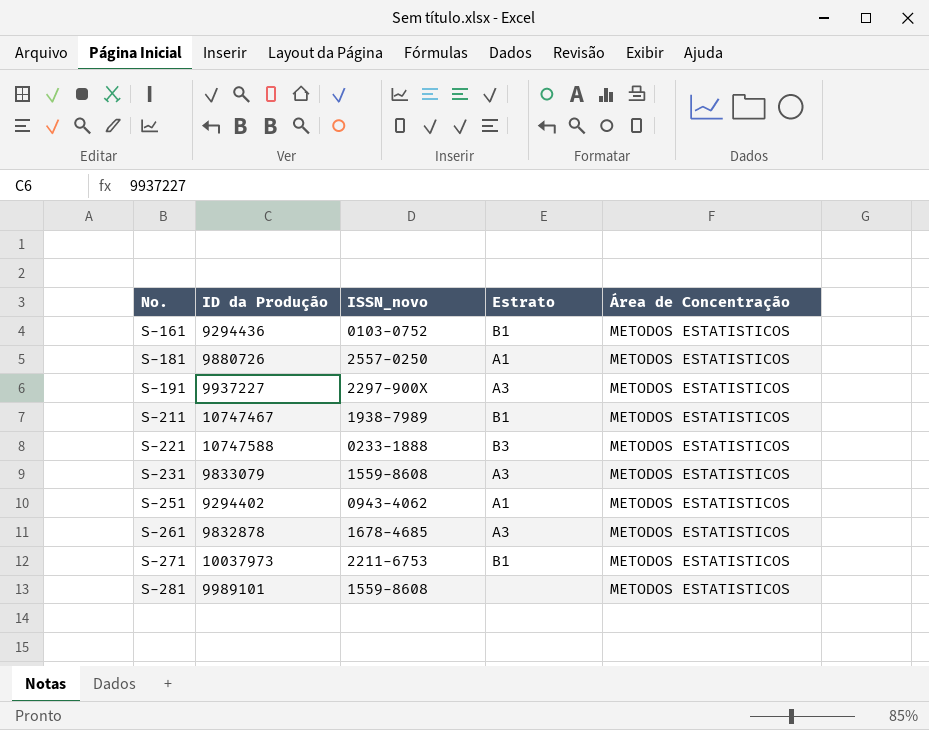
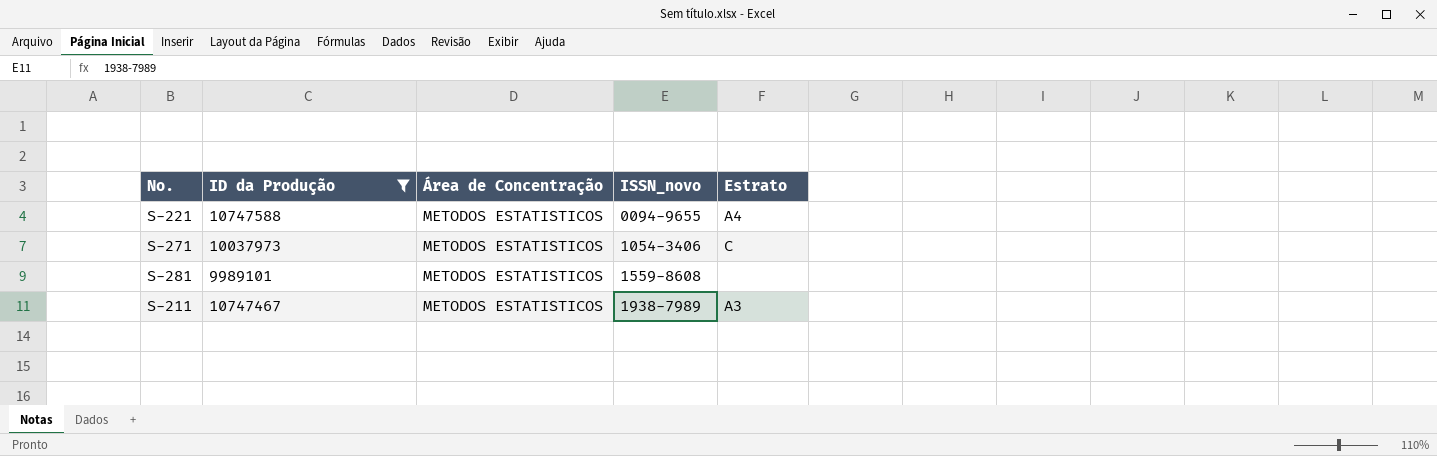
filter: none -> ID da Produção >= 9989101
row order: No. ascending -> ISSN_novo ascending
column Área de Concentração | position: 5 -> 3
S-221 | ISSN_novo: 0233-1888 -> 0094-9655
S-221 | Estrato: B3 -> A4
S-271 | ISSN_novo: 2211-6753 -> 1054-3406
S-271 | Estrato: B1 -> C
S-211 | Estrato: B1 -> A3

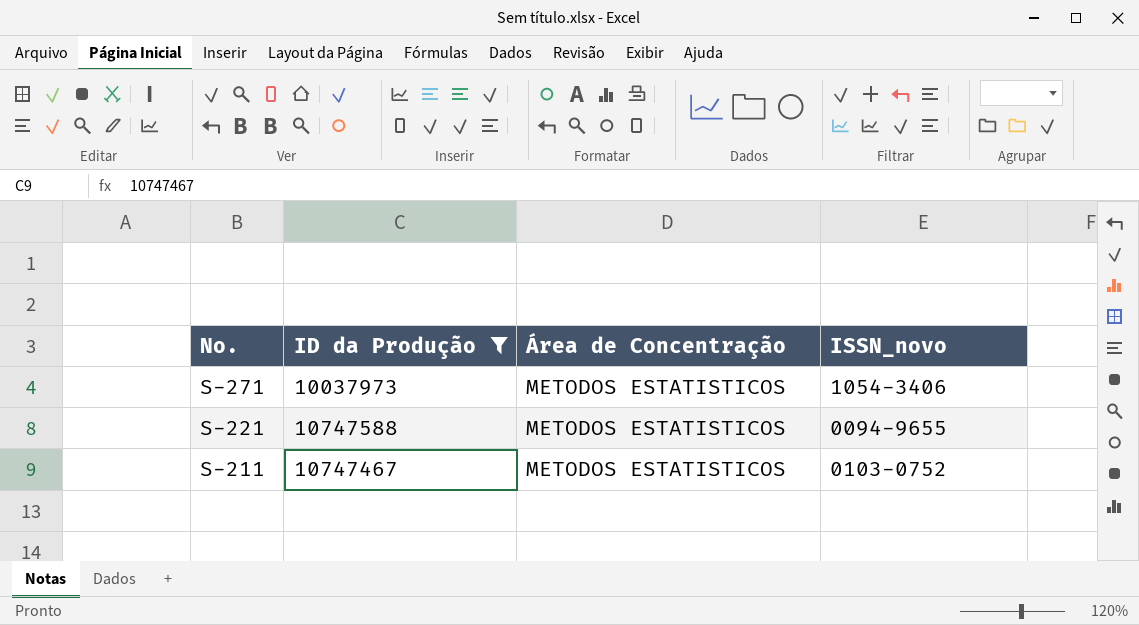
row order: ISSN_novo ascending -> No. descending
column Estrato | position: 5 -> none
row S-281: 9989101 | METODOS ESTATISTICOS | 1559-8608 | none -> none
S-211 | ISSN_novo: 1938-7989 -> 0103-0752

